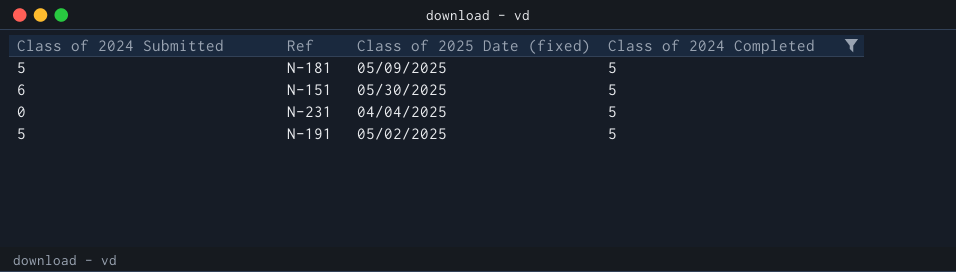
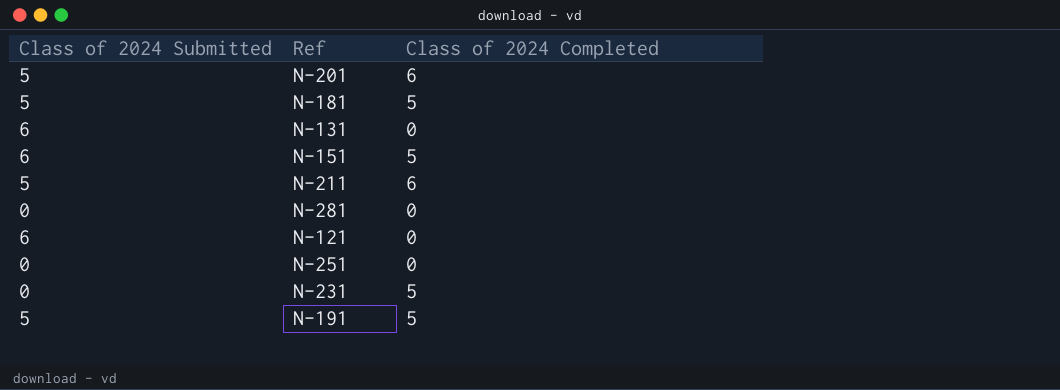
filter: Class of 2024 Completed = 5 -> none
column Class of 2025 Date (fixed) | position: 3 -> none

